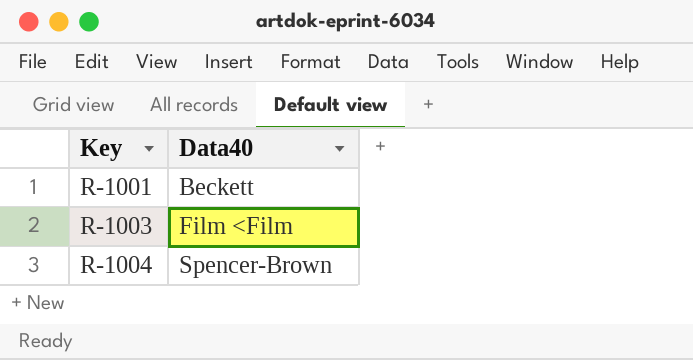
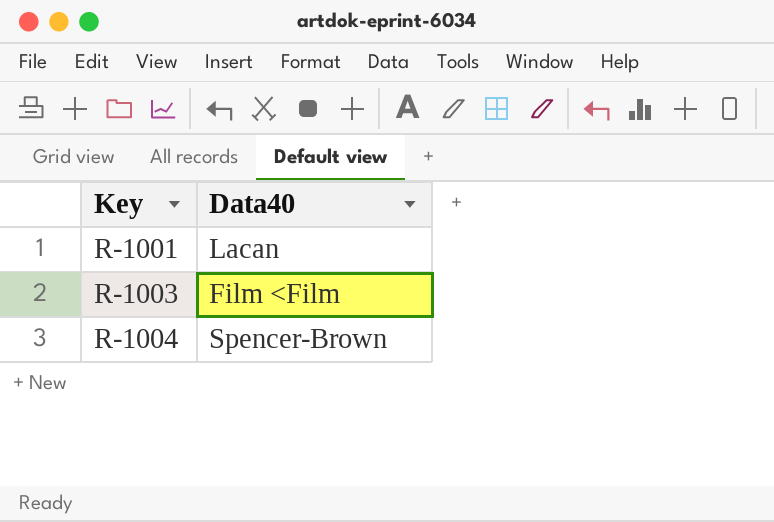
R-1001 | Data40: Beckett -> Lacan

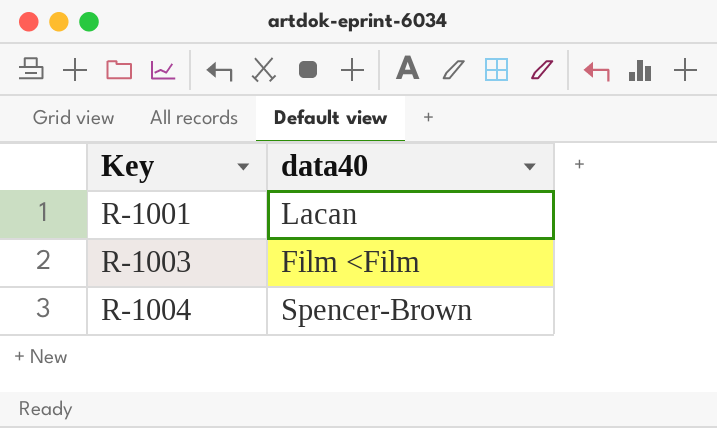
column name: Data40 -> data40

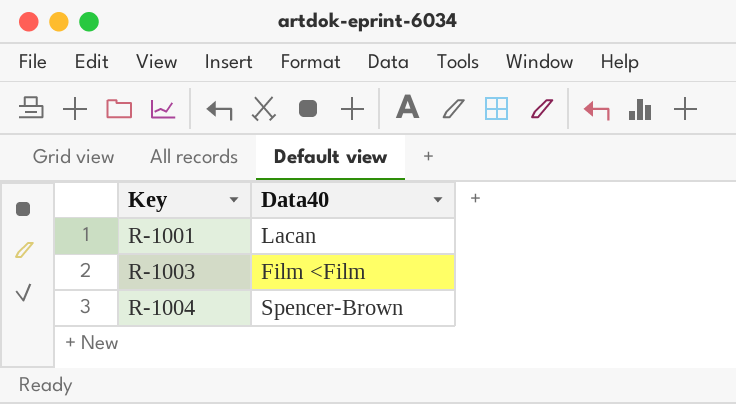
column name: data40 -> Data40

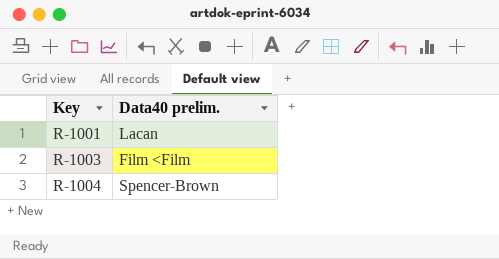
column name: Data40 -> Data40 prelim.

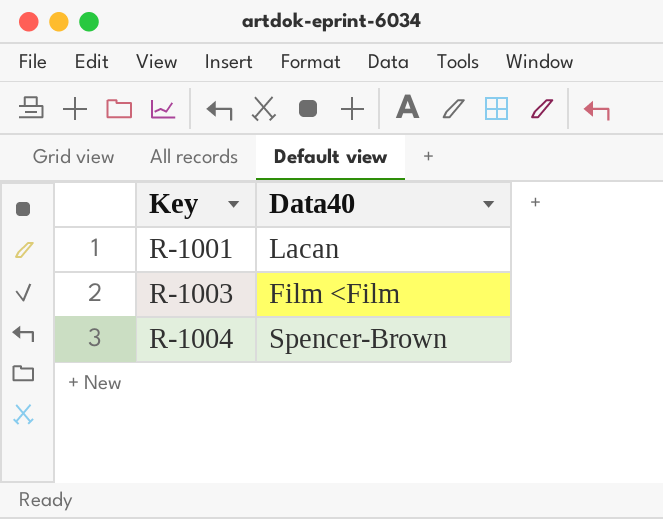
column name: Data40 prelim. -> Data40

